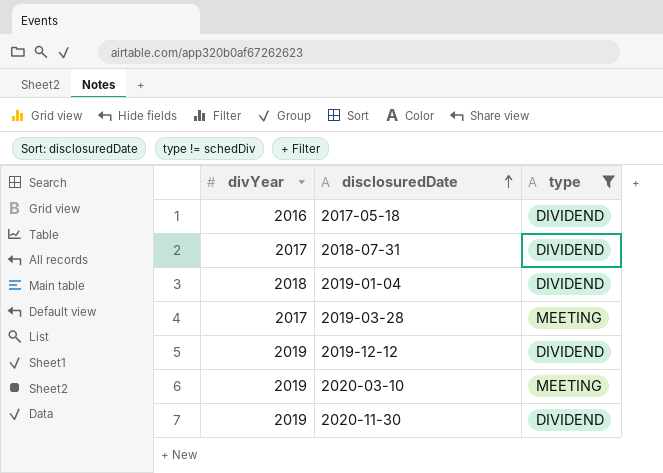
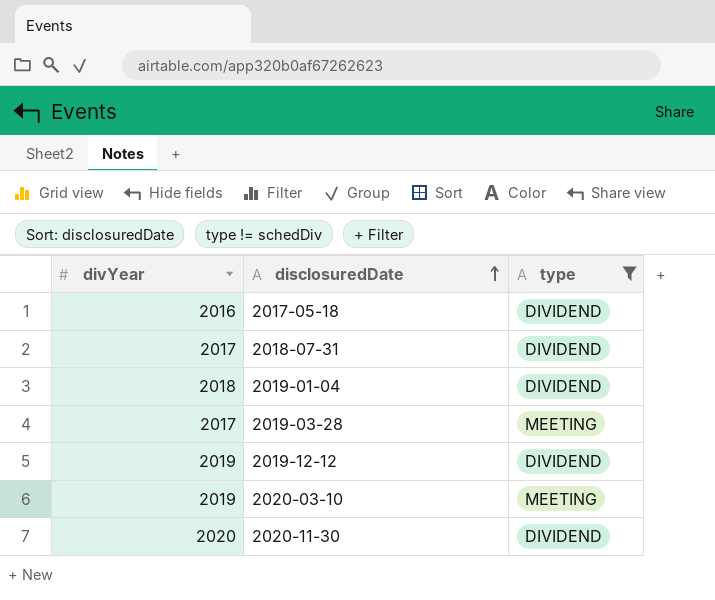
2020-11-30 | divYear: 2019 -> 2020

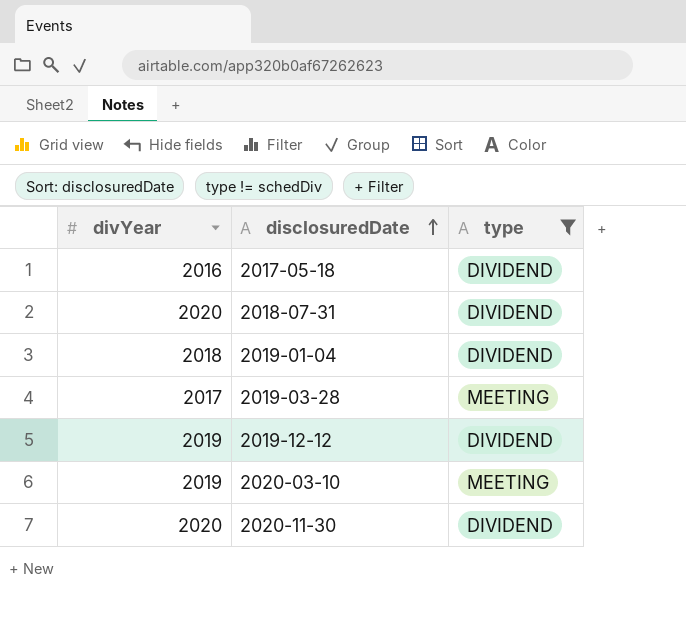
2018-07-31 | divYear: 2017 -> 2020

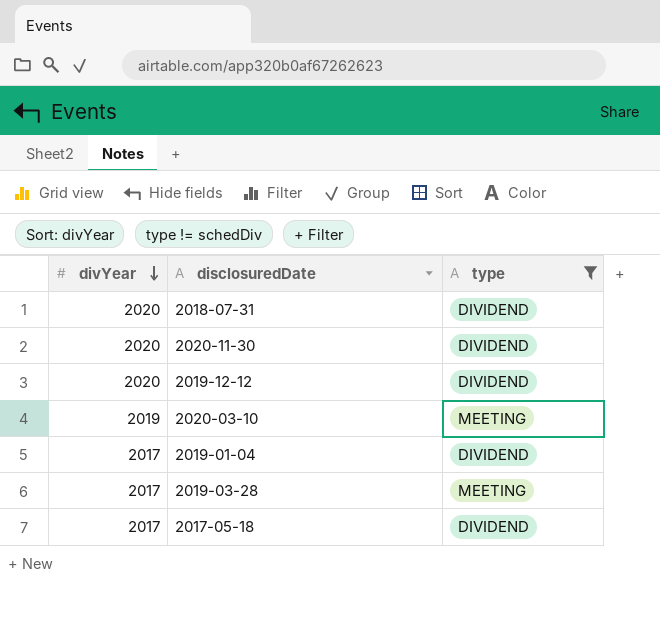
row order: disclosuredDate ascending -> divYear descending
2019-12-12 | divYear: 2019 -> 2020
2019-01-04 | divYear: 2018 -> 2017
2017-05-18 | divYear: 2016 -> 2017

